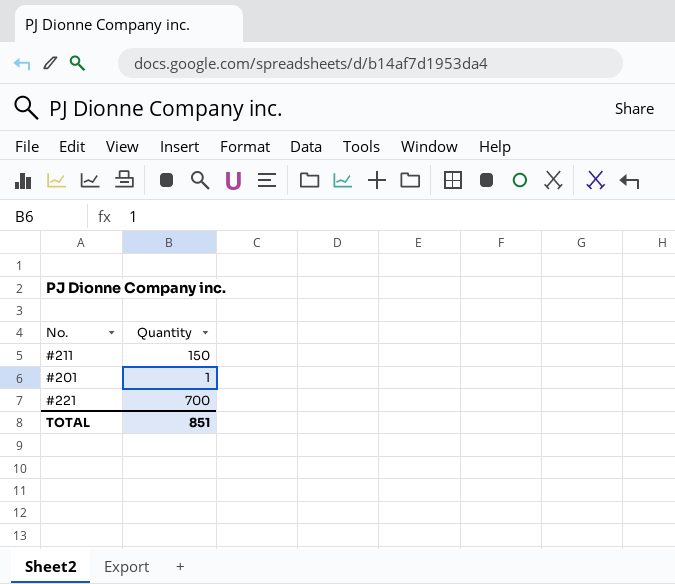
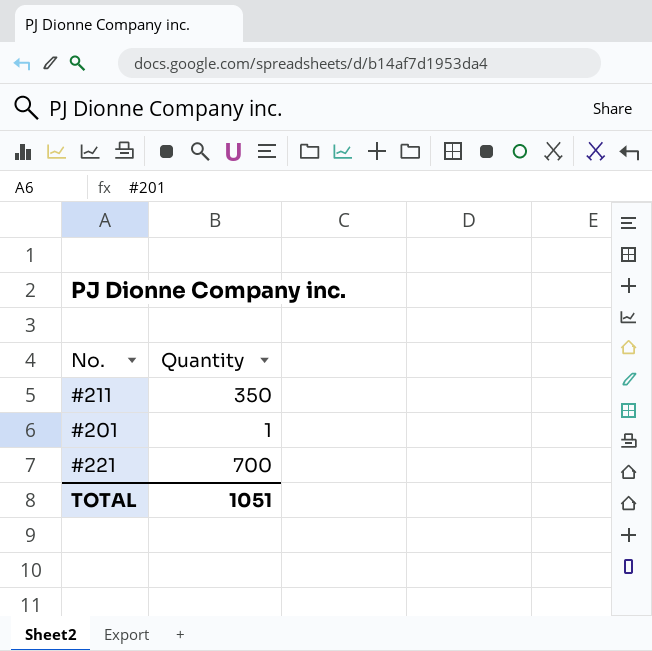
#211 | Quantity: 150 -> 350
TOTAL | Quantity: 851 -> 1051

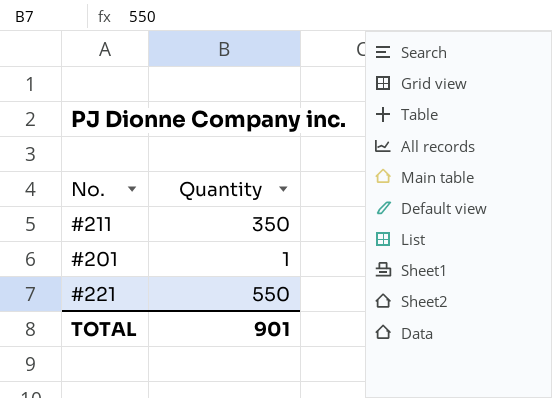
#221 | Quantity: 700 -> 550
TOTAL | Quantity: 1051 -> 901

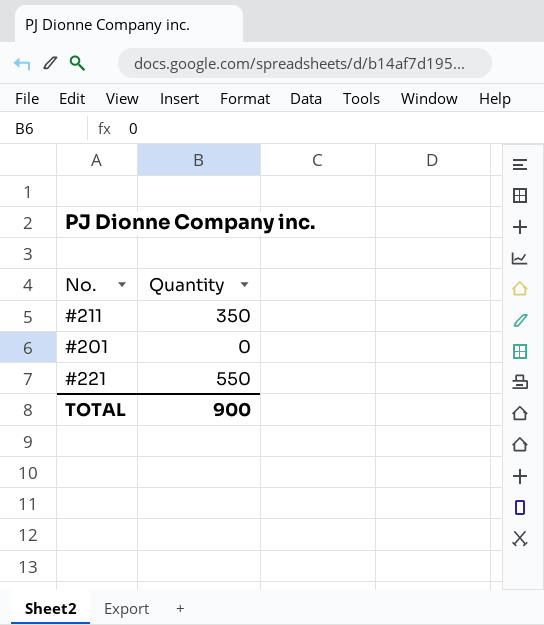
#201 | Quantity: 1 -> 0
TOTAL | Quantity: 901 -> 900

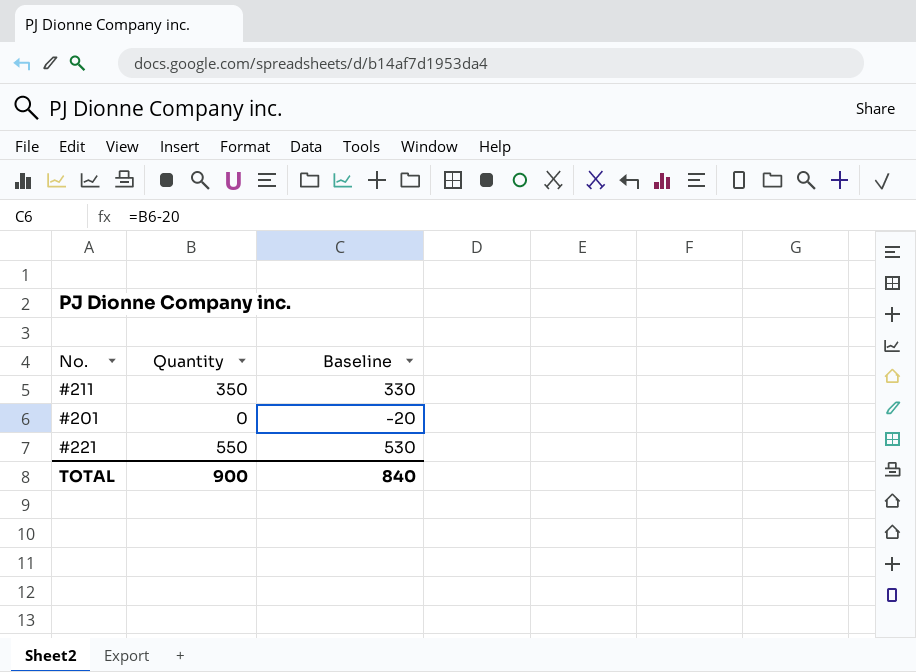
column Baseline | formula: none -> [Quantity] - 20

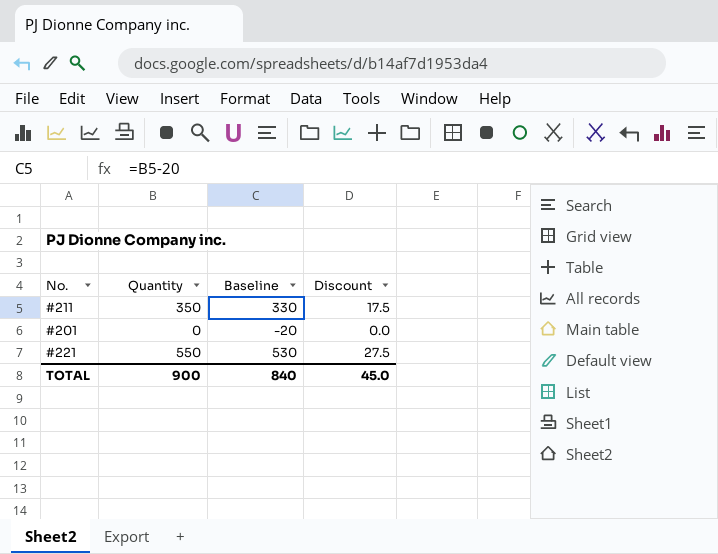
column Discount | formula: none -> [Quantity] * 0.05

